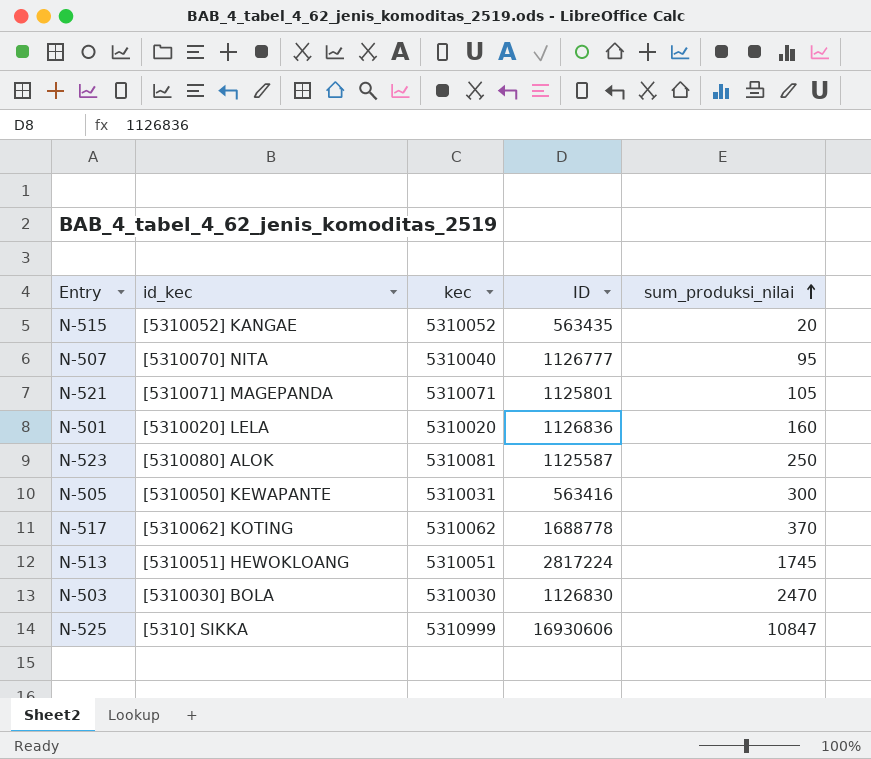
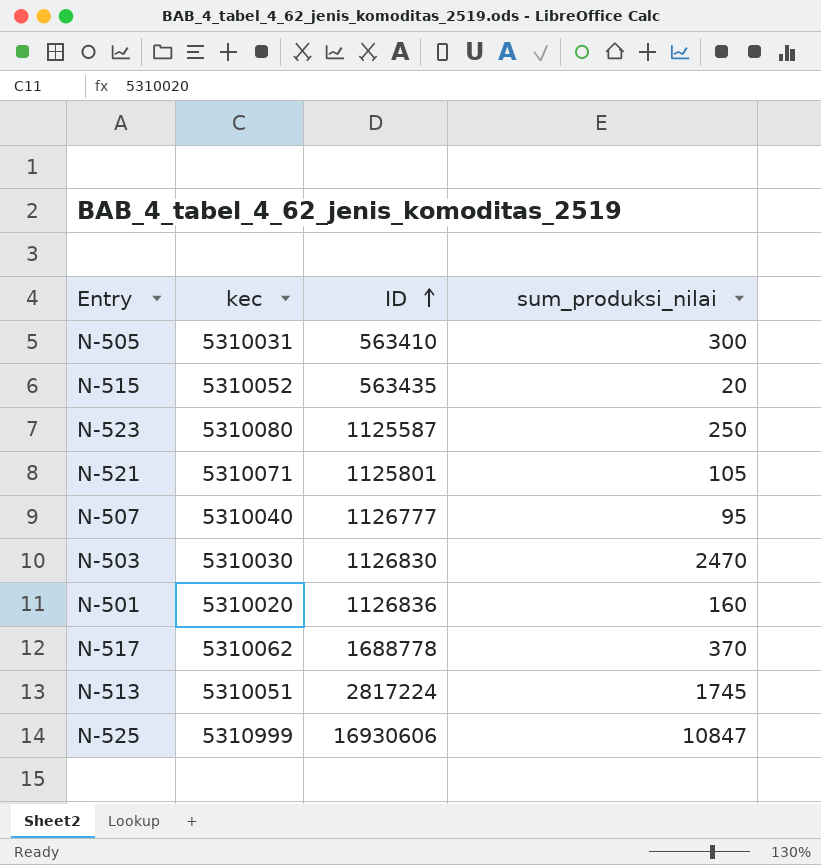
row order: sum_produksi_nilai ascending -> ID ascending
column id_kec | position: 2 -> none
N-505 | ID: 563416 -> 563410
N-523 | kec: 5310081 -> 5310080

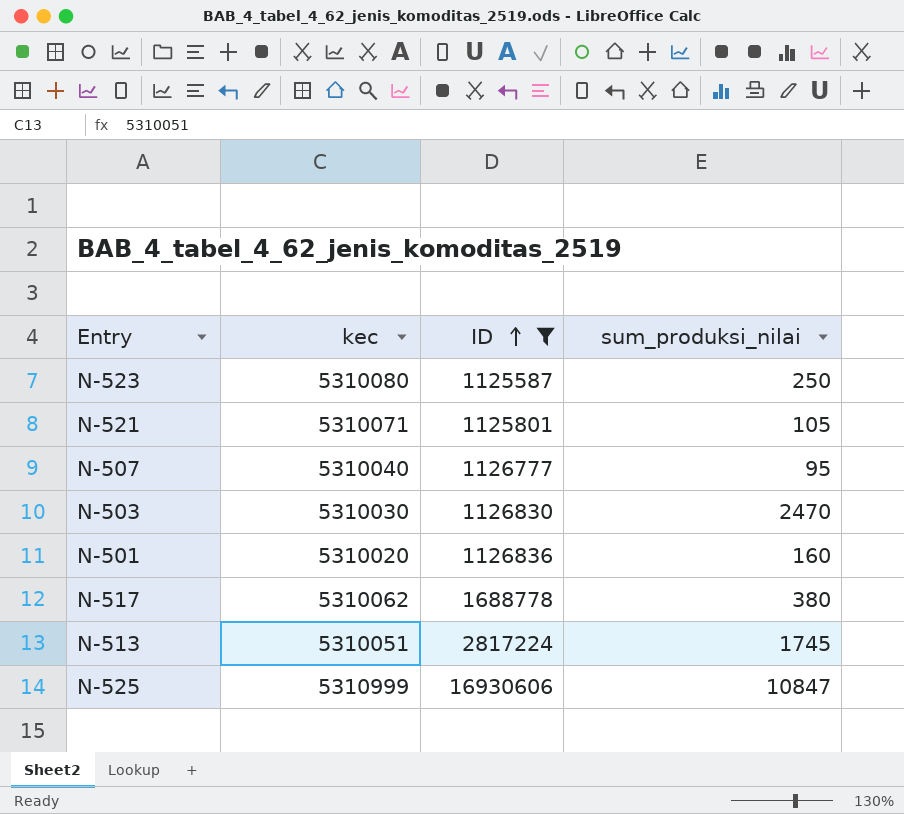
filter: none -> ID >= 1125587
N-517 | sum_produksi_nilai: 370 -> 380

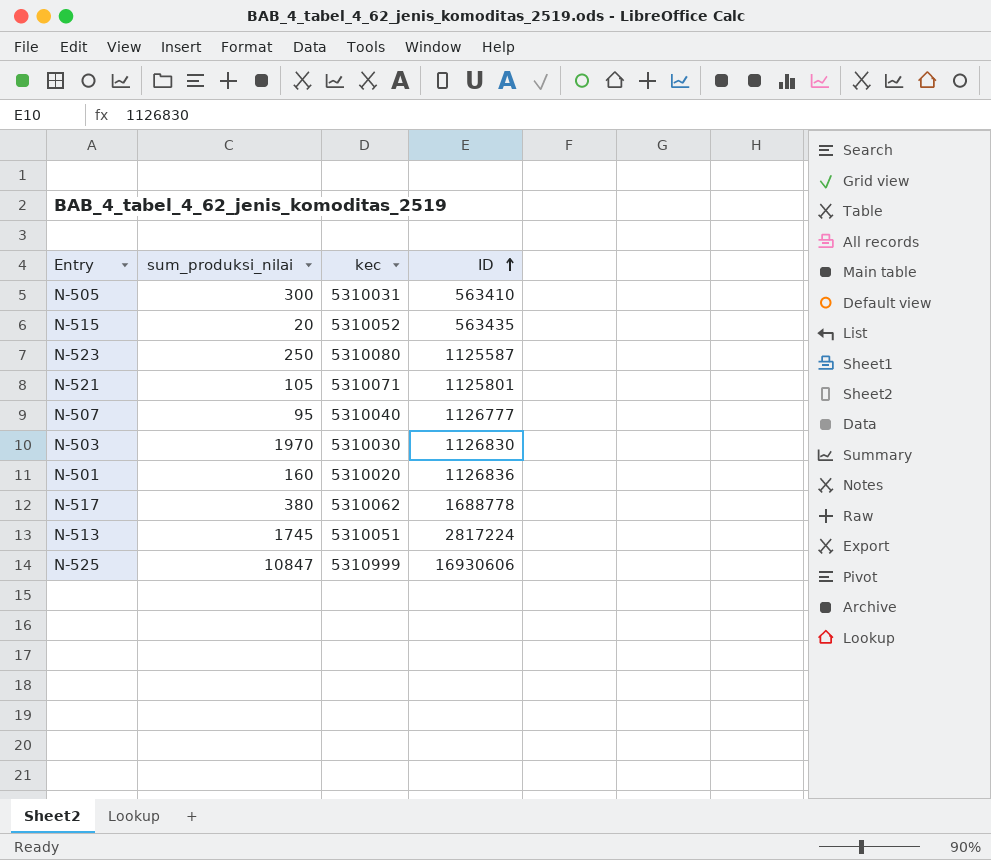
filter: ID >= 1125587 -> none
column sum_produksi_nilai | position: 4 -> 2
N-503 | sum_produksi_nilai: 2470 -> 1970

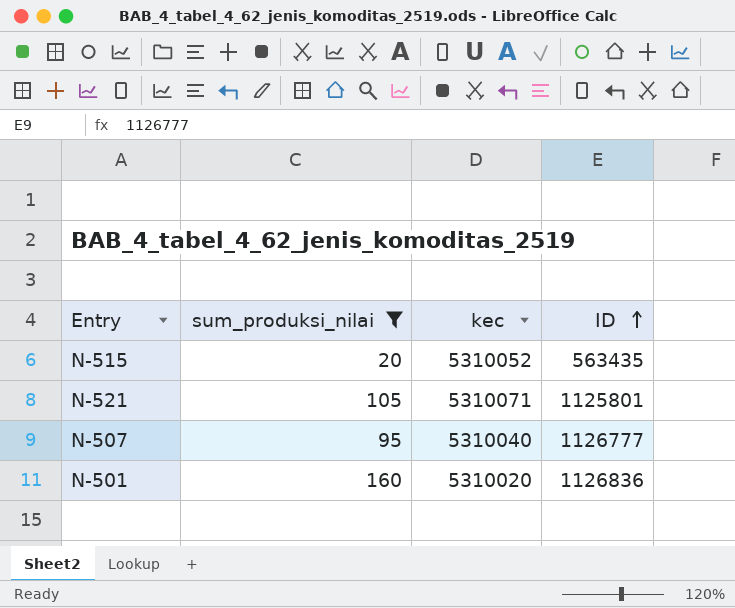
filter: none -> sum_produksi_nilai <= 160

